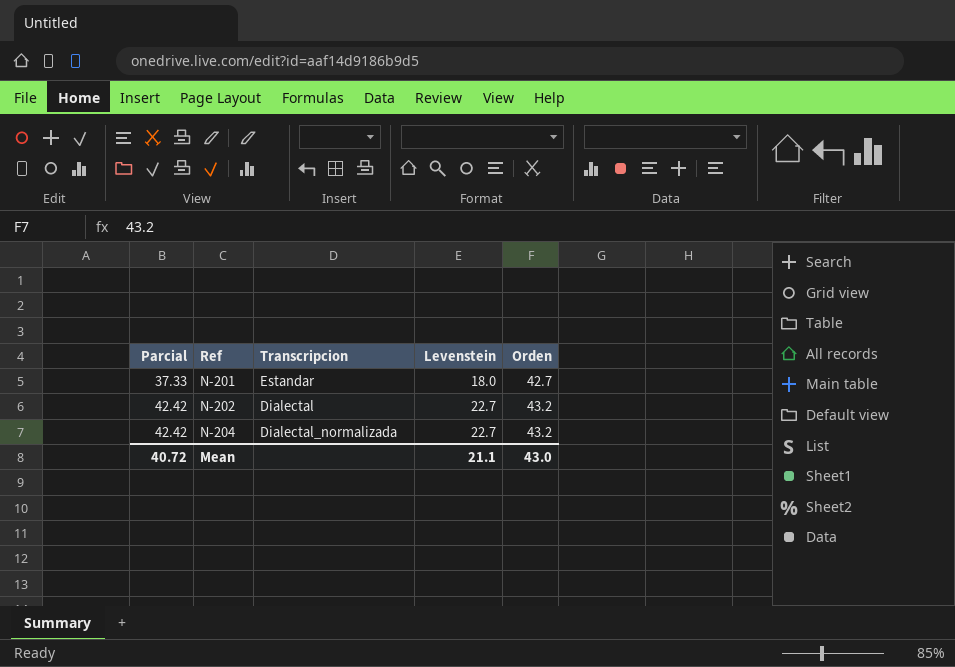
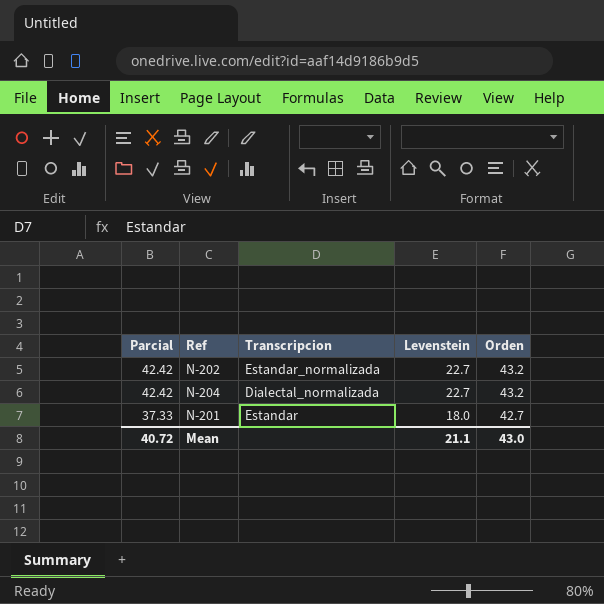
row order: Parcial ascending -> Parcial descending
N-202 | Transcripcion: Dialectal -> Estandar_normalizada

